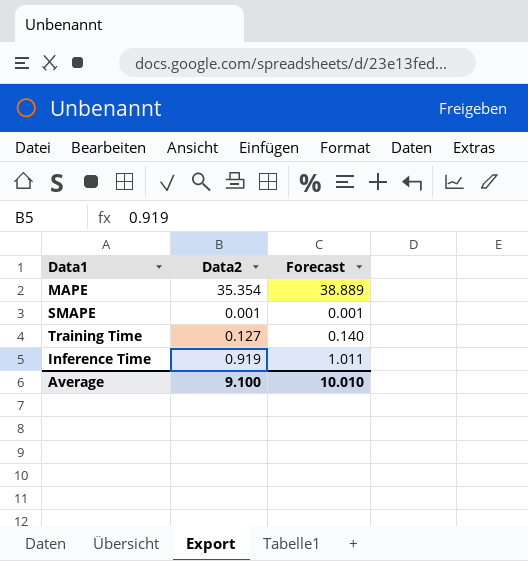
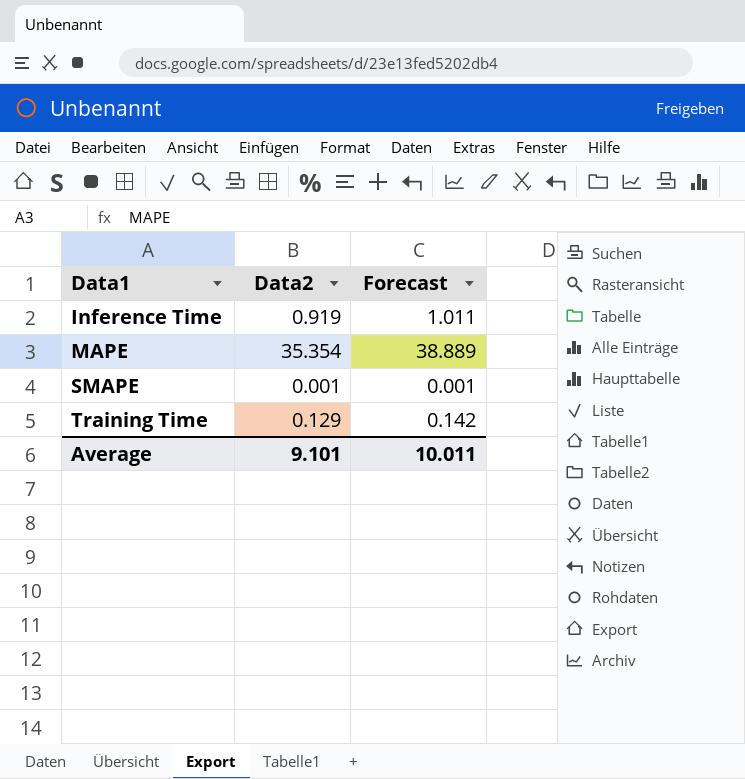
row order: none -> Data1 ascending
Training Time | Data2: 0.127 -> 0.129
Training Time | Forecast: 0.140 -> 0.142
Average | Data2: 9.100 -> 9.101
Average | Forecast: 10.010 -> 10.011

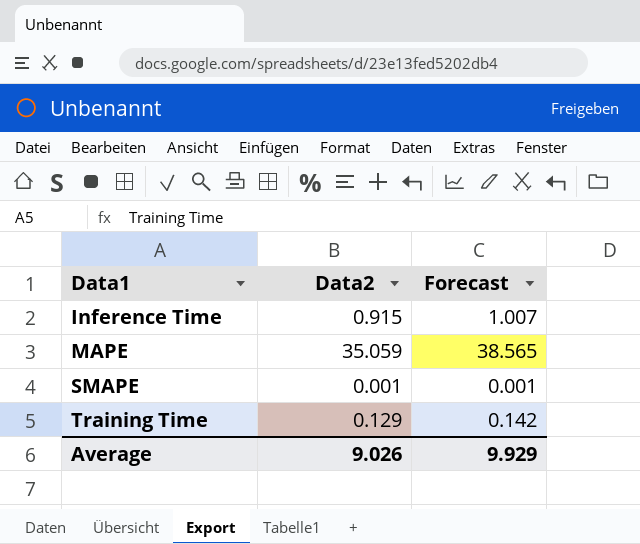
Inference Time | Data2: 0.919 -> 0.915
Inference Time | Forecast: 1.011 -> 1.007
MAPE | Data2: 35.354 -> 35.059
MAPE | Forecast: 38.889 -> 38.565
Average | Data2: 9.101 -> 9.026
Average | Forecast: 10.011 -> 9.929

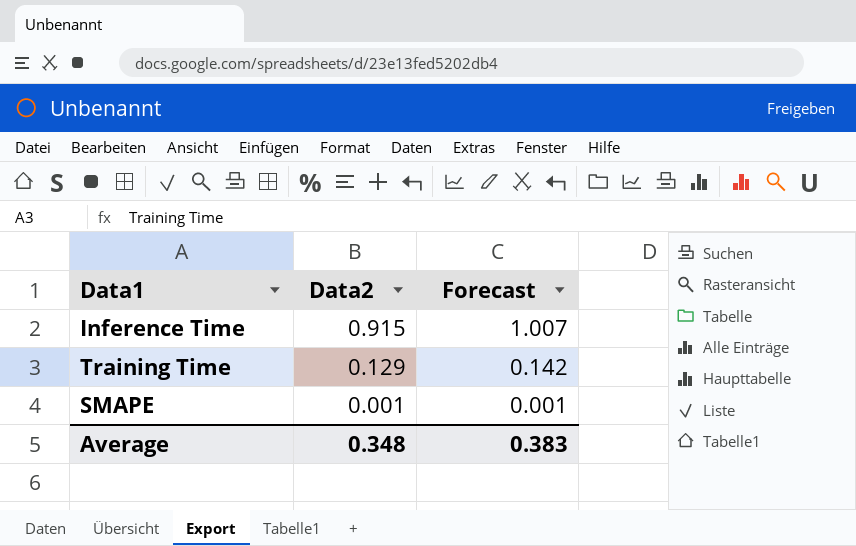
row order: Data1 ascending -> Data2 descending
row MAPE: 35.059 | 38.565 -> none
Average | Data2: 9.026 -> 0.348
Average | Forecast: 9.929 -> 0.383

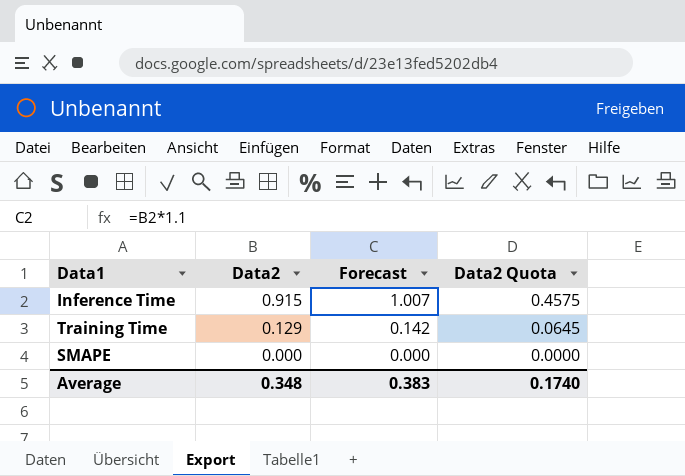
column Data2 Quota | formula: none -> [Data2] * 0.5
SMAPE | Data2: 0.001 -> 0.000
SMAPE | Forecast: 0.001 -> 0.000

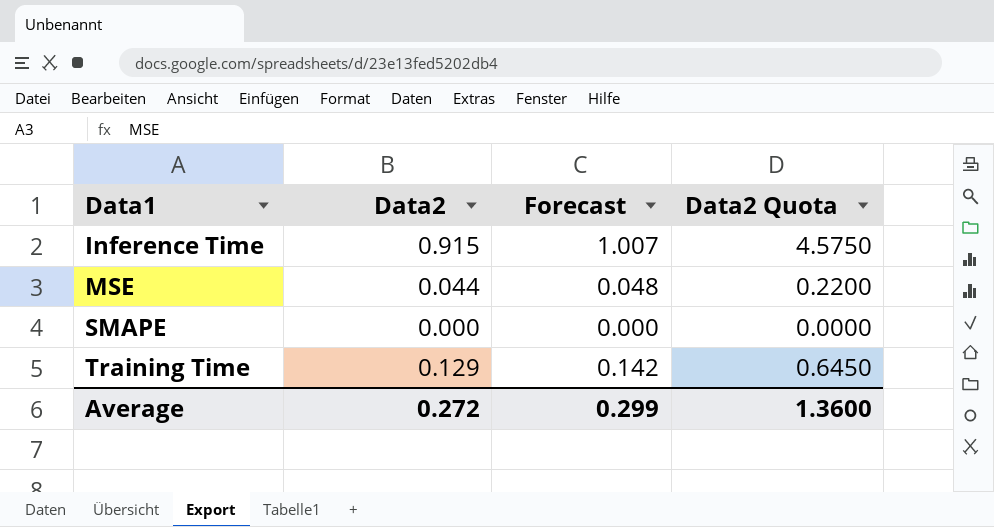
row order: Data2 descending -> Data1 ascending
column Data2 Quota | formula: [Data2] * 0.5 -> [Data2] * 5
row MSE: none -> 0.044 | 0.048 | 0.2200
Average | Data2: 0.348 -> 0.272
Average | Forecast: 0.383 -> 0.299
Average | Data2 Quota: 0.1740 -> 1.3600

